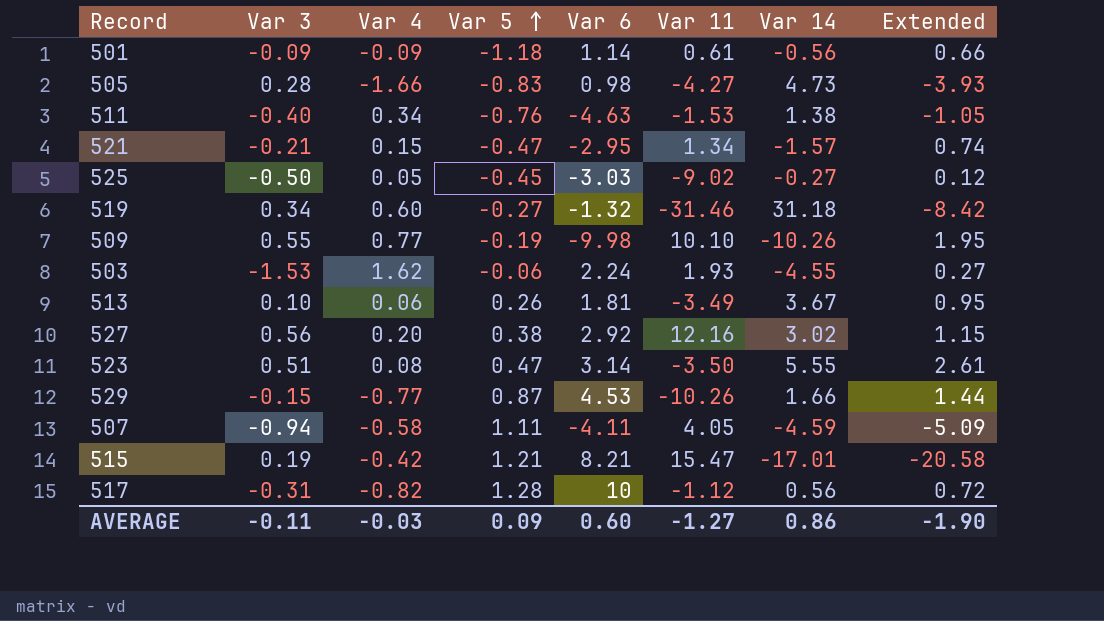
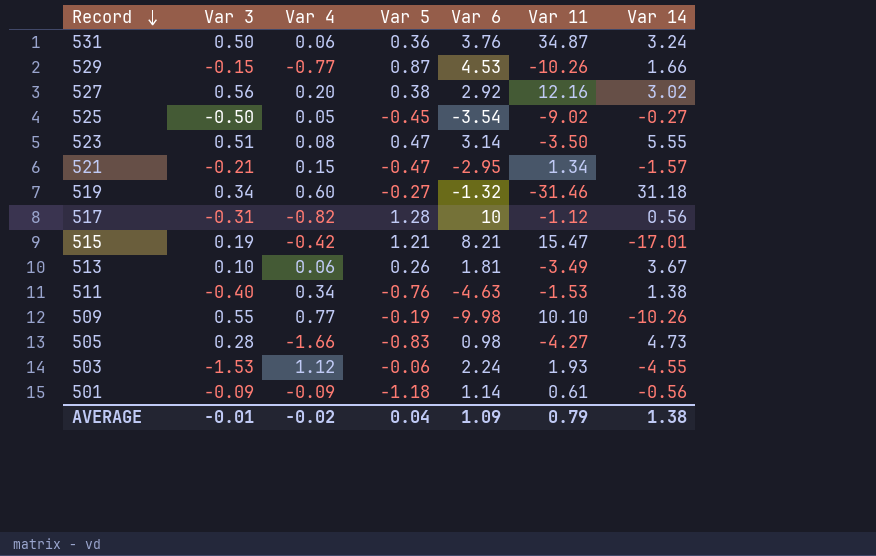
row order: Var 5 ascending -> Record descending
column Extended | formula: [Var 5] * [Var 14] -> none
row 507: -0.94 | -0.58 | 1.11 | -4.11 | 4.05 | -4.59 | -5.09 -> none
row 531: none -> 0.50 | 0.06 | 0.36 | 3.76 | 34.87 | 3.24
525 | Var 6: -3.03 -> -3.54
503 | Var 4: 1.62 -> 1.12
AVERAGE | Var 3: -0.11 -> -0.01
AVERAGE | Var 4: -0.03 -> -0.02
AVERAGE | Var 5: 0.09 -> 0.04
AVERAGE | Var 6: 0.60 -> 1.09
AVERAGE | Var 11: -1.27 -> 0.79
AVERAGE | Var 14: 0.86 -> 1.38

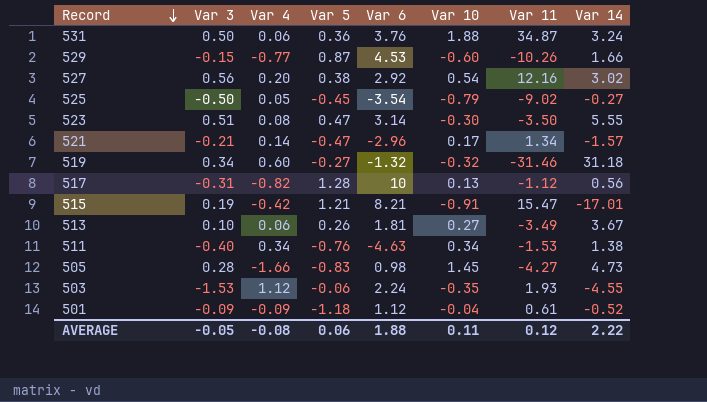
column Var 10 | position: none -> 6
row 509: 0.55 | 0.77 | -0.19 | -9.98 | 10.10 | -10.26 -> none
521 | Var 4: 0.15 -> 0.14
521 | Var 6: -2.95 -> -2.96
501 | Var 6: 1.14 -> 1.12
501 | Var 14: -0.56 -> -0.52
AVERAGE | Var 3: -0.01 -> -0.05
AVERAGE | Var 4: -0.02 -> -0.08
AVERAGE | Var 5: 0.04 -> 0.06
AVERAGE | Var 6: 1.09 -> 1.88
AVERAGE | Var 11: 0.79 -> 0.12
AVERAGE | Var 14: 1.38 -> 2.22

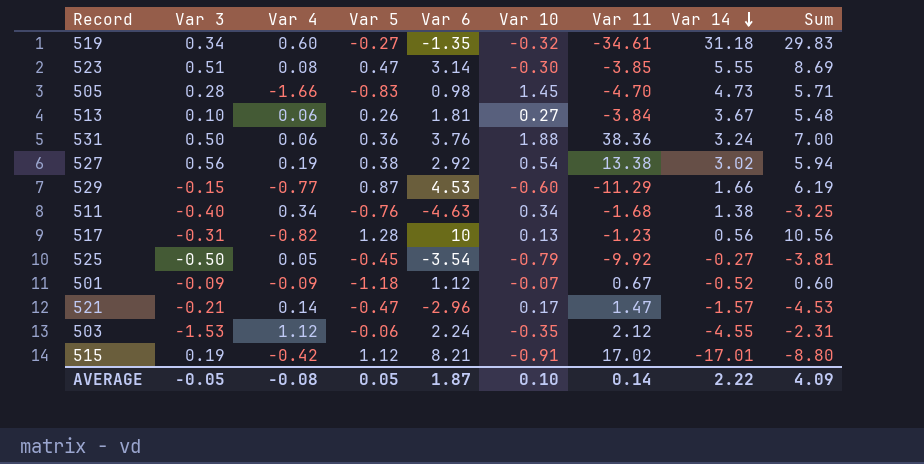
row order: Record descending -> Var 14 descending
column Sum | formula: none -> [Var 6] + [Var 14]
519 | Var 6: -1.32 -> -1.35
519 | Var 11: -31.46 -> -34.61
523 | Var 11: -3.50 -> -3.85
505 | Var 11: -4.27 -> -4.70
513 | Var 11: -3.49 -> -3.84
531 | Var 11: 34.87 -> 38.36
527 | Var 4: 0.20 -> 0.19
527 | Var 11: 12.16 -> 13.38
529 | Var 11: -10.26 -> -11.29
511 | Var 11: -1.53 -> -1.68
517 | Var 11: -1.12 -> -1.23
525 | Var 11: -9.02 -> -9.92
501 | Var 10: -0.04 -> -0.07
501 | Var 11: 0.61 -> 0.67
521 | Var 11: 1.34 -> 1.47
503 | Var 11: 1.93 -> 2.12
515 | Var 5: 1.21 -> 1.12
515 | Var 11: 15.47 -> 17.02
AVERAGE | Var 5: 0.06 -> 0.05
AVERAGE | Var 6: 1.88 -> 1.87
AVERAGE | Var 10: 0.11 -> 0.10
AVERAGE | Var 11: 0.12 -> 0.14

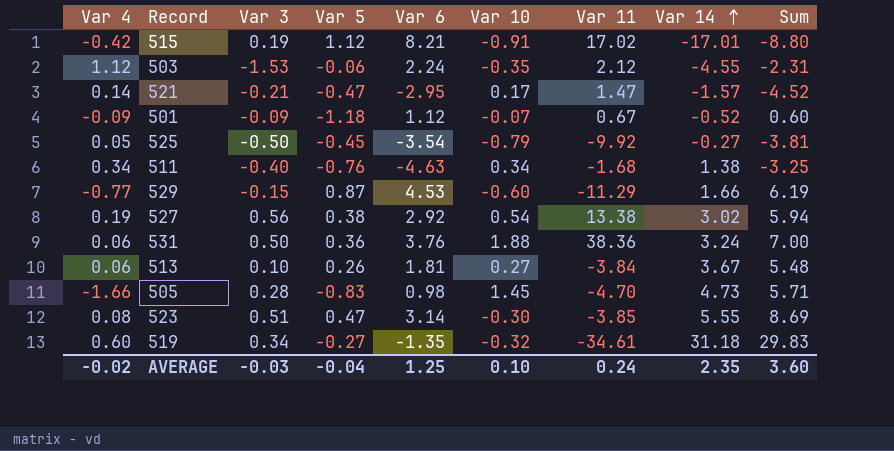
row order: Var 14 descending -> Var 14 ascending
column Var 4 | position: 3 -> 1
row 517: -0.31 | -0.82 | 1.28 | 10 | 0.13 | -1.23 | 0.56 | 10.56 -> none
521 | Var 6: -2.96 -> -2.95
521 | Sum: -4.53 -> -4.52
AVERAGE | Var 4: -0.08 -> -0.02
AVERAGE | Var 3: -0.05 -> -0.03
AVERAGE | Var 5: 0.05 -> -0.04
AVERAGE | Var 6: 1.87 -> 1.25
AVERAGE | Var 11: 0.14 -> 0.24
AVERAGE | Var 14: 2.22 -> 2.35
AVERAGE | Sum: 4.09 -> 3.60

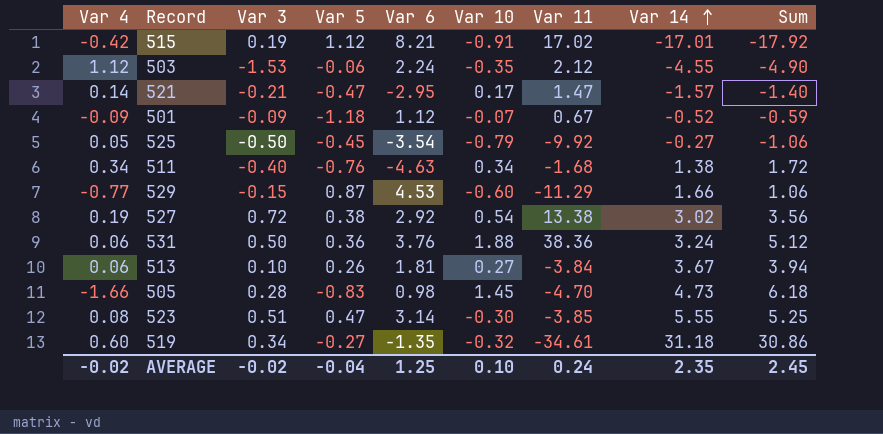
column Sum | formula: [Var 6] + [Var 14] -> [Var 10] + [Var 14]
527 | Var 3: 0.56 -> 0.72
AVERAGE | Var 3: -0.03 -> -0.02
AVERAGE | Sum: 3.60 -> 2.45

